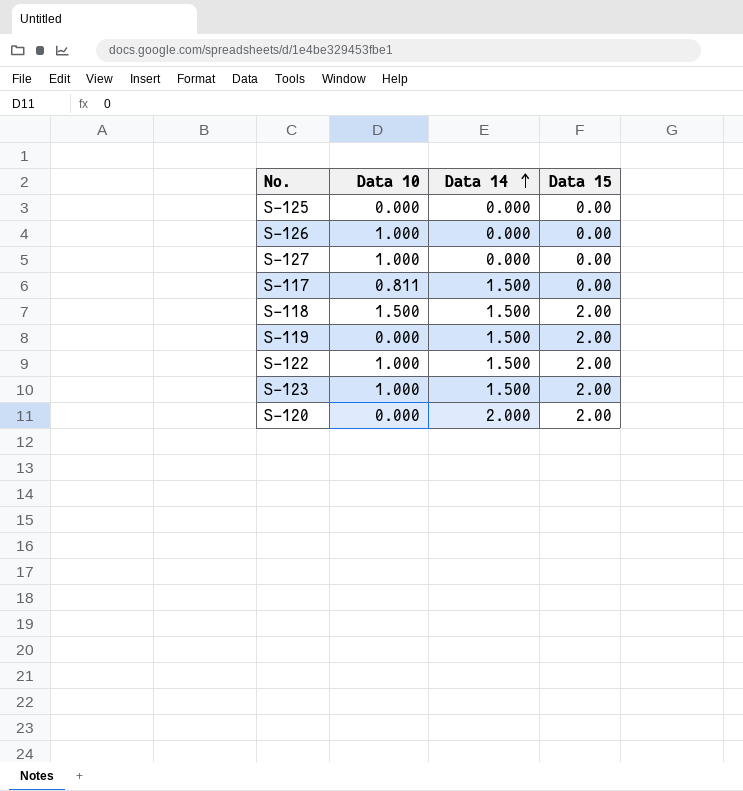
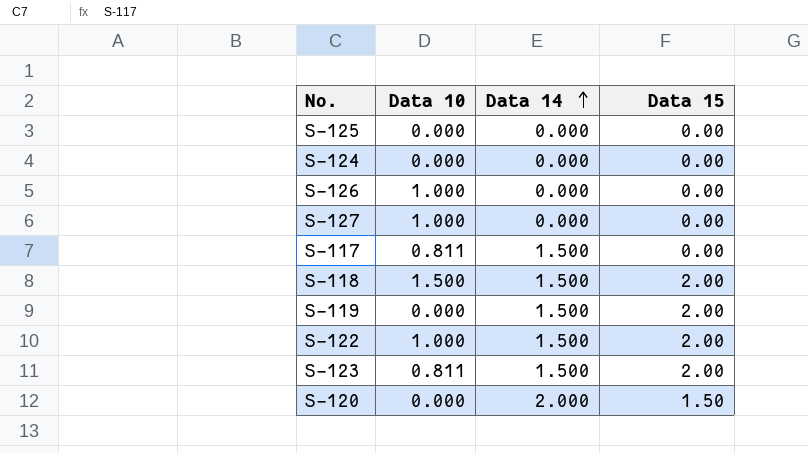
row S-124: none -> 0.000 | 0.000 | 0.00
S-123 | Data 10: 1.000 -> 0.811
S-120 | Data 15: 2.00 -> 1.50

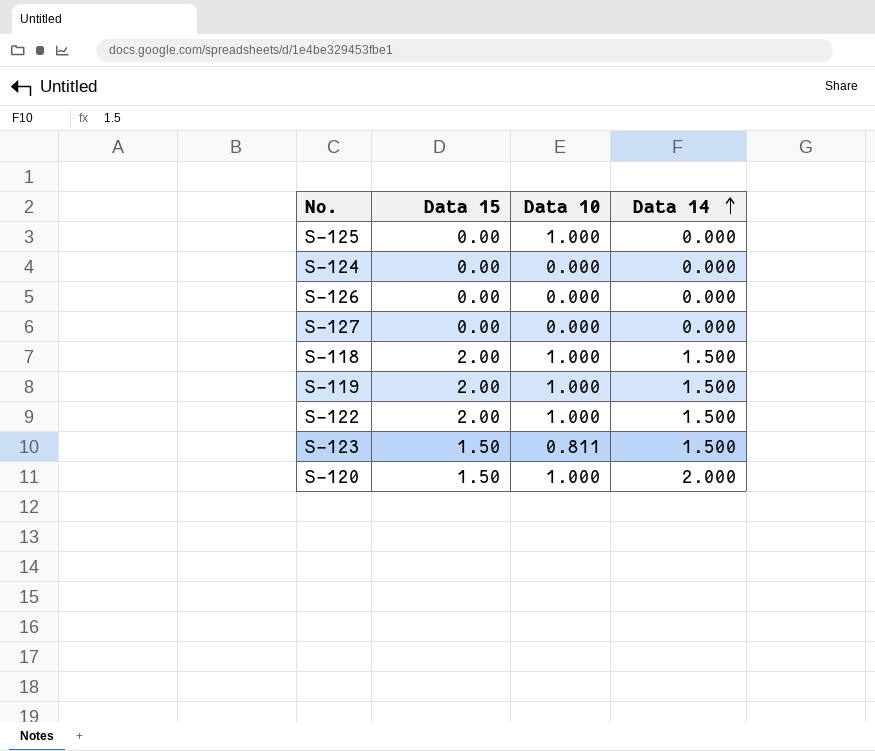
column Data 15 | position: 4 -> 2
row S-117: 0.811 | 1.500 | 0.00 -> none
S-125 | Data 10: 0.000 -> 1.000
S-126 | Data 10: 1.000 -> 0.000
S-127 | Data 10: 1.000 -> 0.000
S-118 | Data 10: 1.500 -> 1.000
S-119 | Data 10: 0.000 -> 1.000
S-123 | Data 15: 2.00 -> 1.50
S-120 | Data 10: 0.000 -> 1.000

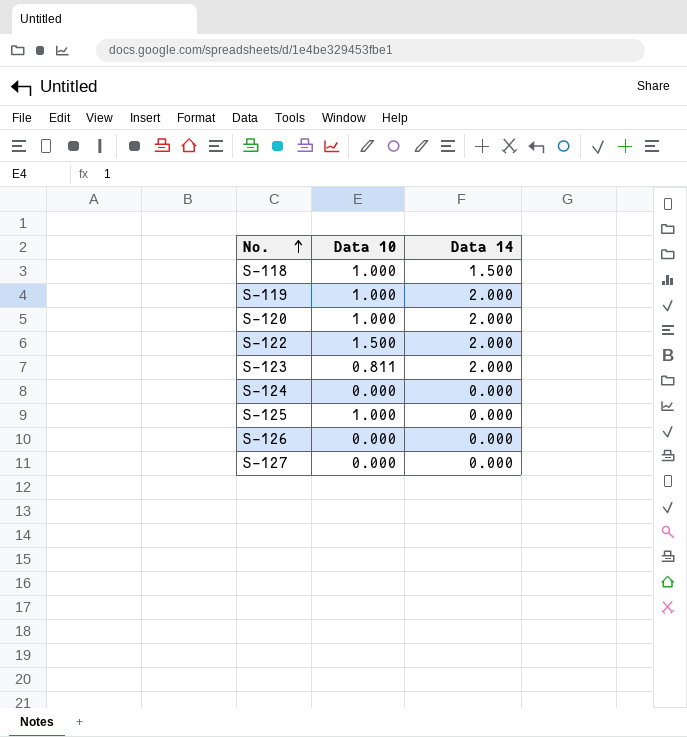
row order: Data 14 ascending -> No. ascending
column Data 15 | position: 2 -> none
S-119 | Data 14: 1.500 -> 2.000
S-122 | Data 10: 1.000 -> 1.500
S-122 | Data 14: 1.500 -> 2.000
S-123 | Data 14: 1.500 -> 2.000

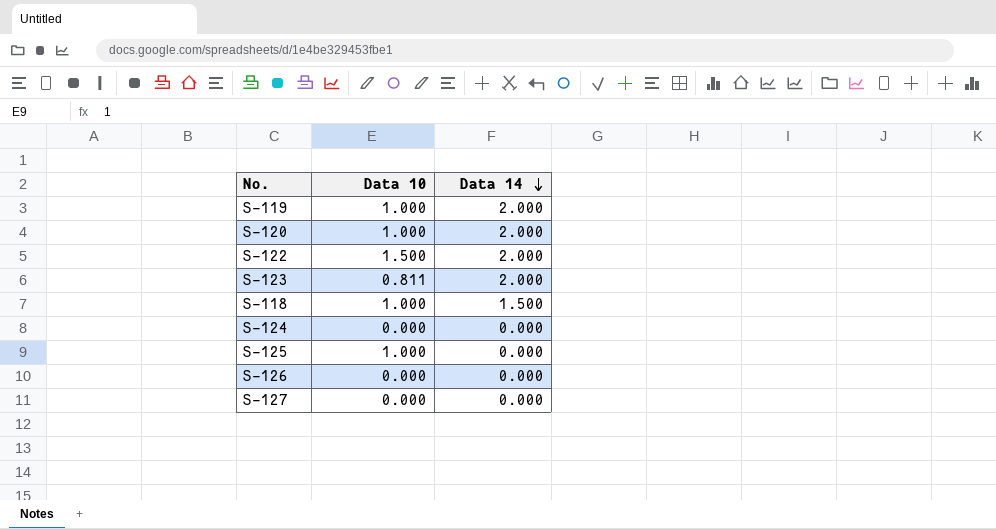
row order: No. ascending -> Data 14 descending

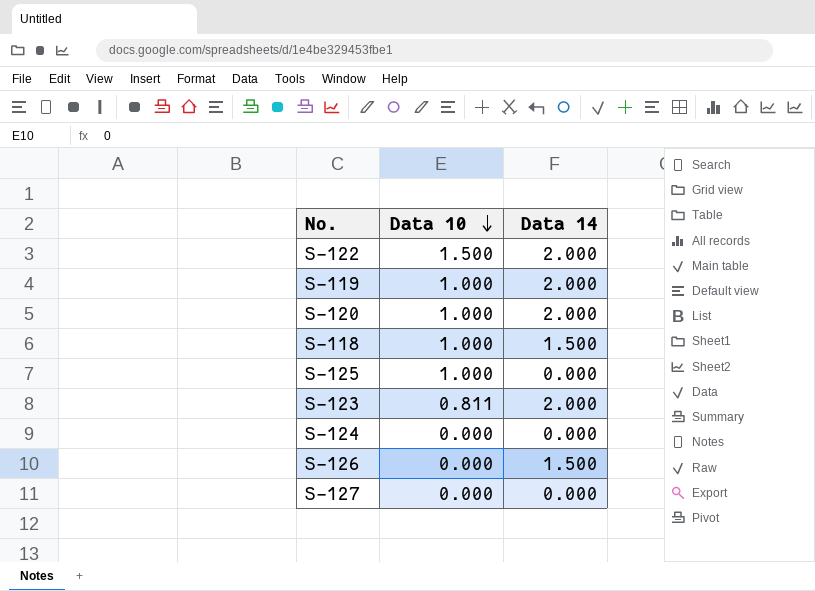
row order: Data 14 descending -> Data 10 descending
S-126 | Data 14: 0.000 -> 1.500

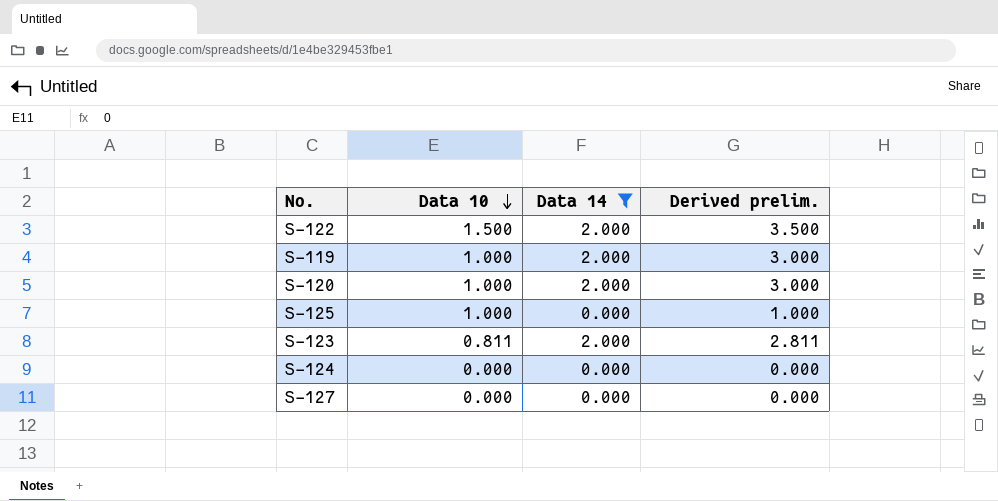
filter: none -> Data 14 != 1.500
column Derived prelim. | formula: none -> [Data 10] + [Data 14]

